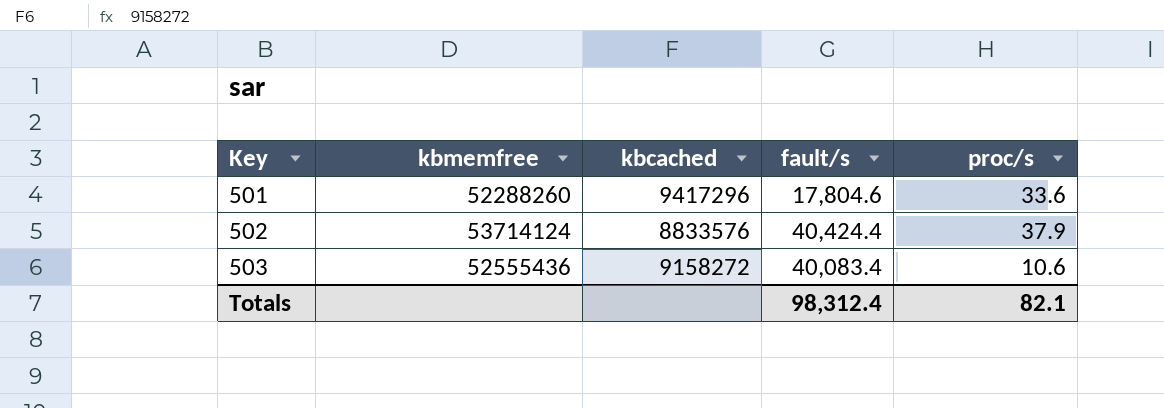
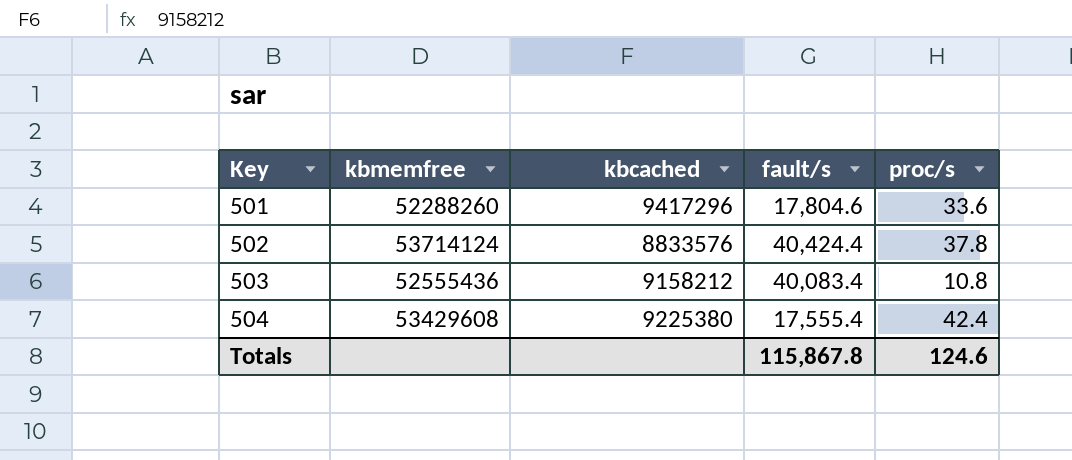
502 | proc/s: 37.9 -> 37.8
503 | kbcached: 9158272 -> 9158212
503 | proc/s: 10.6 -> 10.8
row 504: none -> 53429608 | 9225380 | 17,555.4 | 42.4
Totals | fault/s: 98,312.4 -> 115,867.8
Totals | proc/s: 82.1 -> 124.6

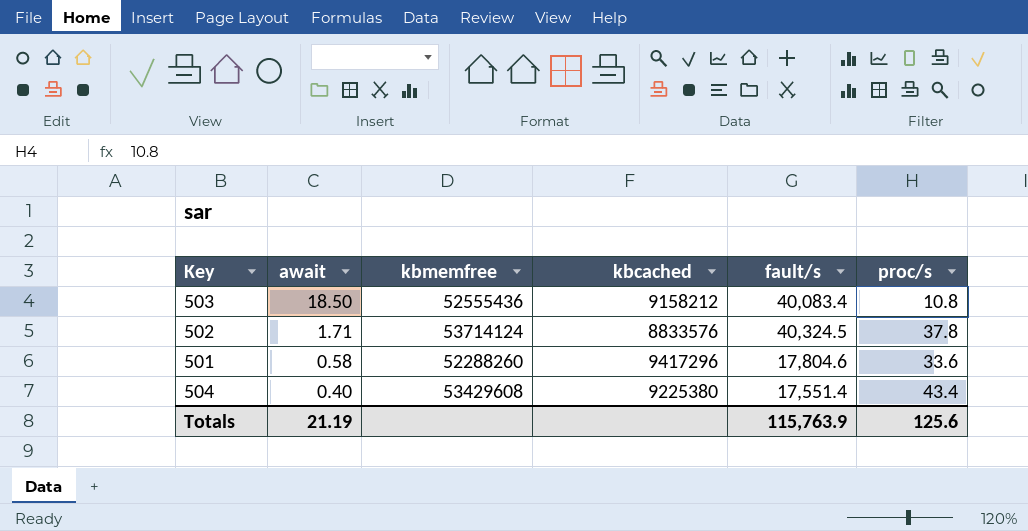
row order: Key ascending -> await descending
column await | position: none -> 2
502 | fault/s: 40,424.4 -> 40,324.5
504 | fault/s: 17,555.4 -> 17,551.4
504 | proc/s: 42.4 -> 43.4
Totals | fault/s: 115,867.8 -> 115,763.9
Totals | proc/s: 124.6 -> 125.6

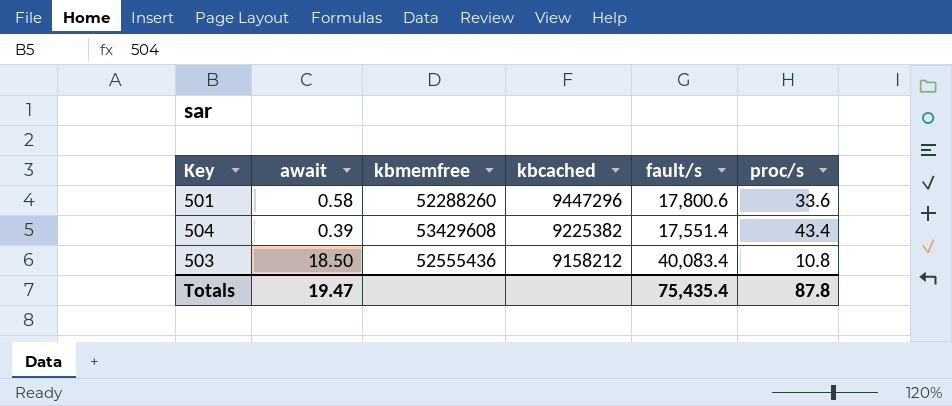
row order: await descending -> kbcached descending
row 502: 1.71 | 53714124 | 8833576 | 40,324.5 | 37.8 -> none
501 | kbcached: 9417296 -> 9447296
501 | fault/s: 17,804.6 -> 17,800.6
504 | await: 0.40 -> 0.39
504 | kbcached: 9225380 -> 9225382
Totals | await: 21.19 -> 19.47
Totals | fault/s: 115,763.9 -> 75,435.4
Totals | proc/s: 125.6 -> 87.8

